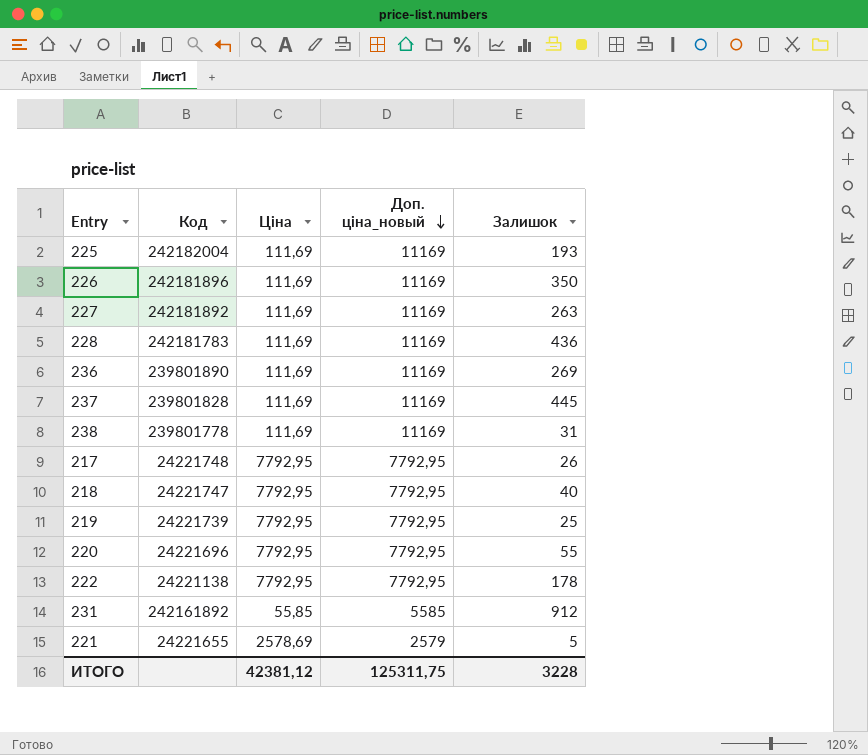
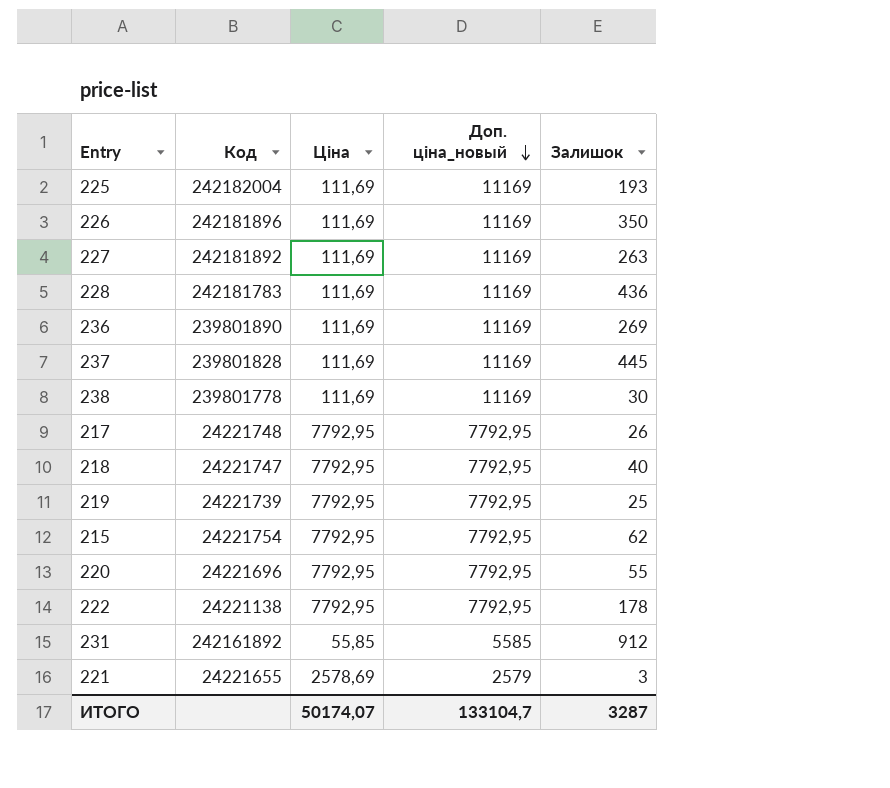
238 | Залишок: 31 -> 30
row 215: none -> 24221754 | 7792,95 | 7792,95 | 62
221 | Залишок: 5 -> 3
ИТОГО | Ціна: 42381,12 -> 50174,07
ИТОГО | Доп. ціна_новый: 125311,75 -> 133104,7
ИТОГО | Залишок: 3228 -> 3287

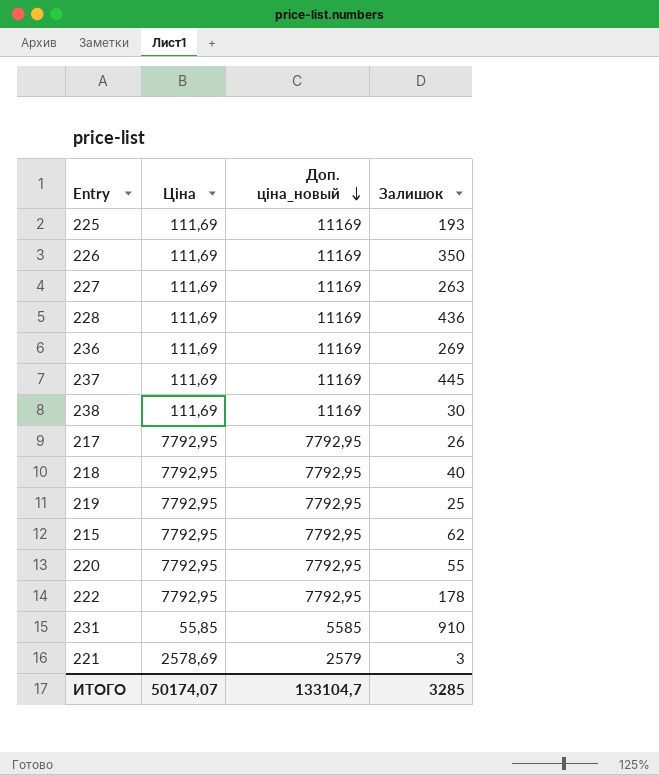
column Код | position: 2 -> none
231 | Залишок: 912 -> 910
ИТОГО | Залишок: 3287 -> 3285

